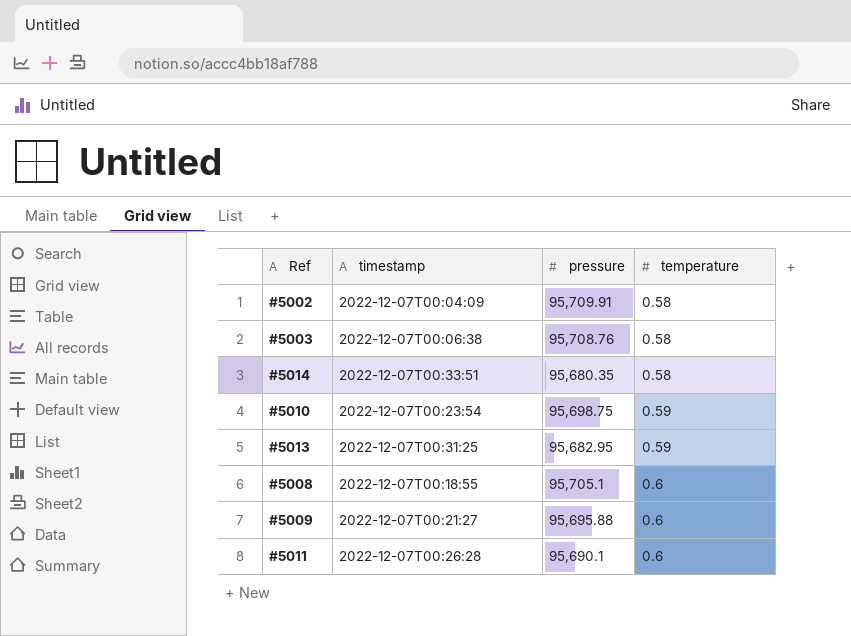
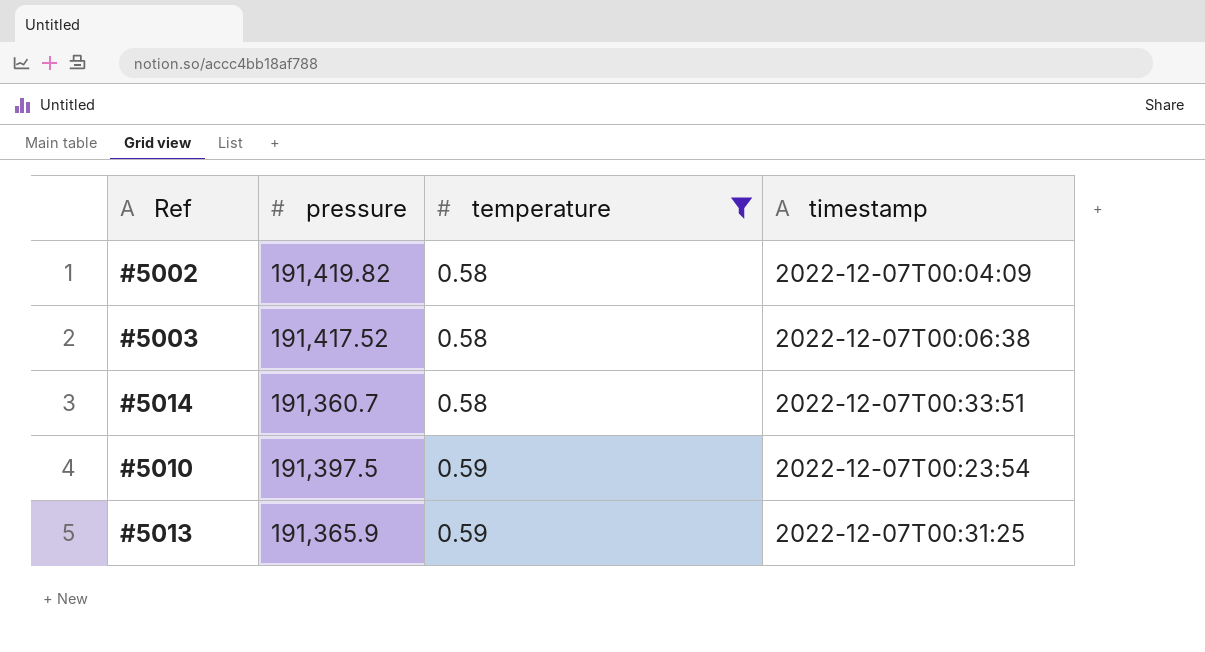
filter: none -> temperature != 0.6
column timestamp | position: 2 -> 4
#5002 | pressure: 95,709.91 -> 191,419.82
#5003 | pressure: 95,708.76 -> 191,417.52
#5014 | pressure: 95,680.35 -> 191,360.7
#5010 | pressure: 95,698.75 -> 191,397.5
#5013 | pressure: 95,682.95 -> 191,365.9

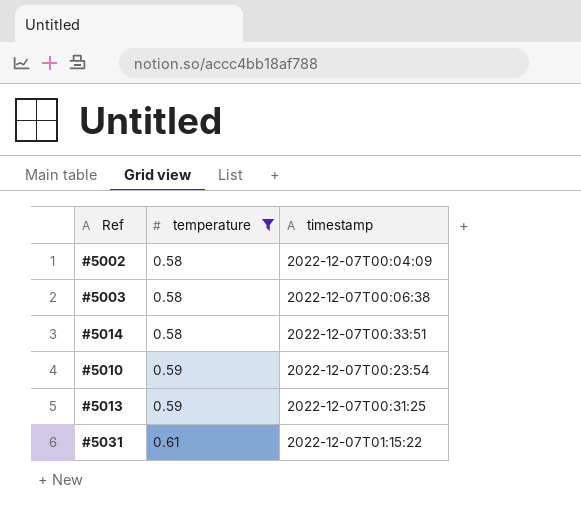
column pressure | position: 2 -> none
row #5031: none -> 0.61 | 2022-12-07T01:15:22

